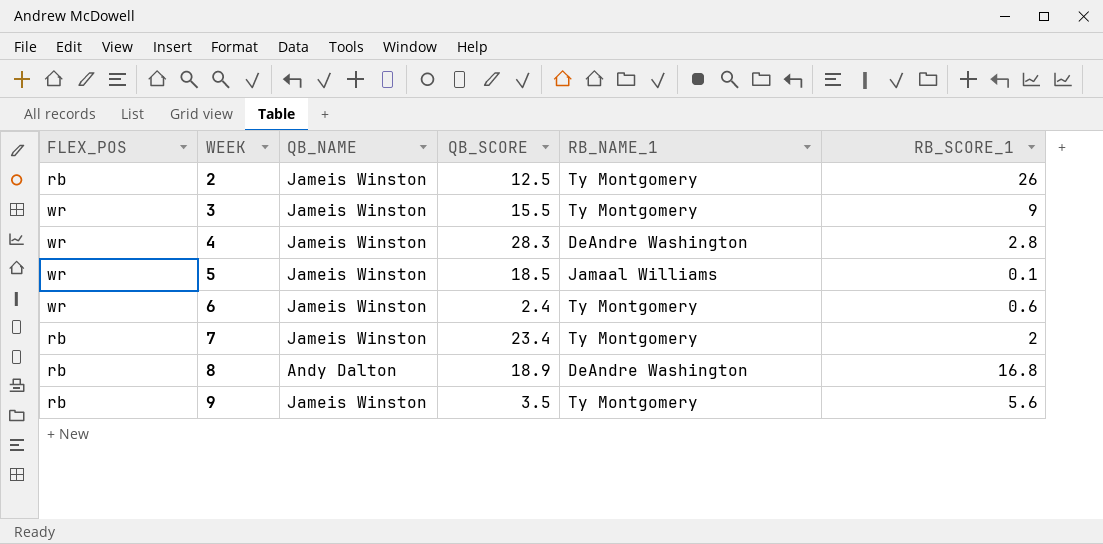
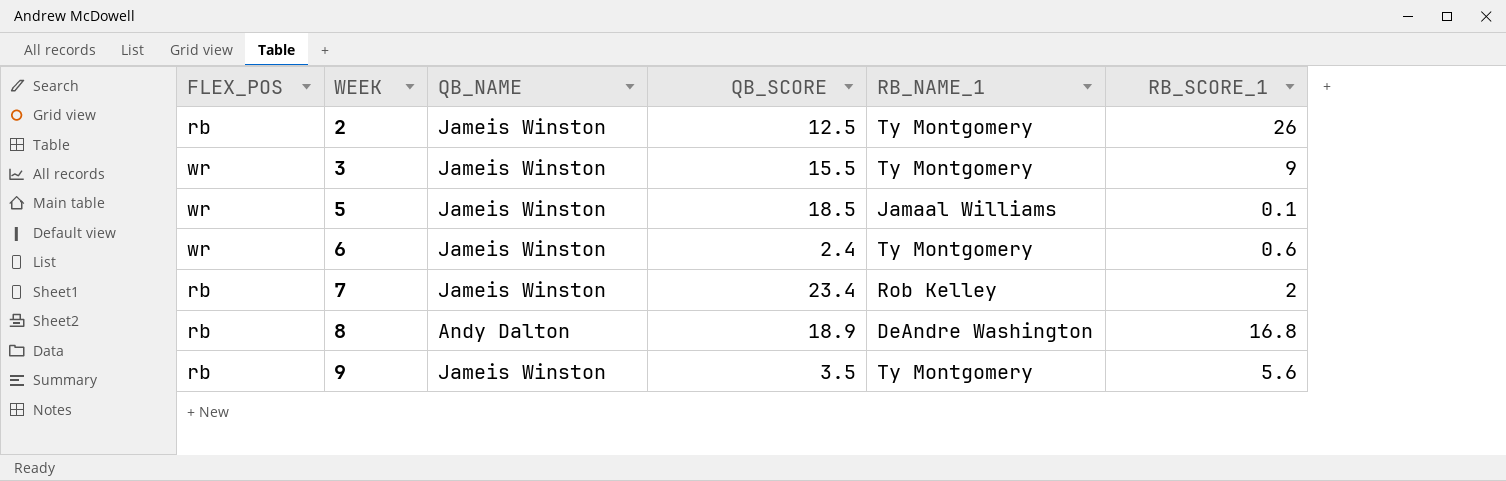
row 4: wr | Jameis Winston | 28.3 | DeAndre Washington | 2.8 -> none
7 | RB_NAME_1: Ty Montgomery -> Rob Kelley

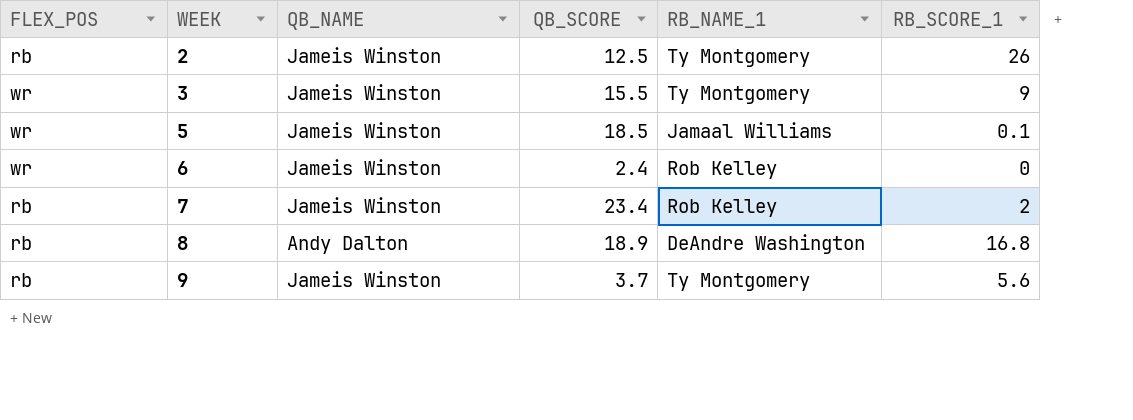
6 | RB_NAME_1: Ty Montgomery -> Rob Kelley
6 | RB_SCORE_1: 0.6 -> 0
9 | QB_SCORE: 3.5 -> 3.7

